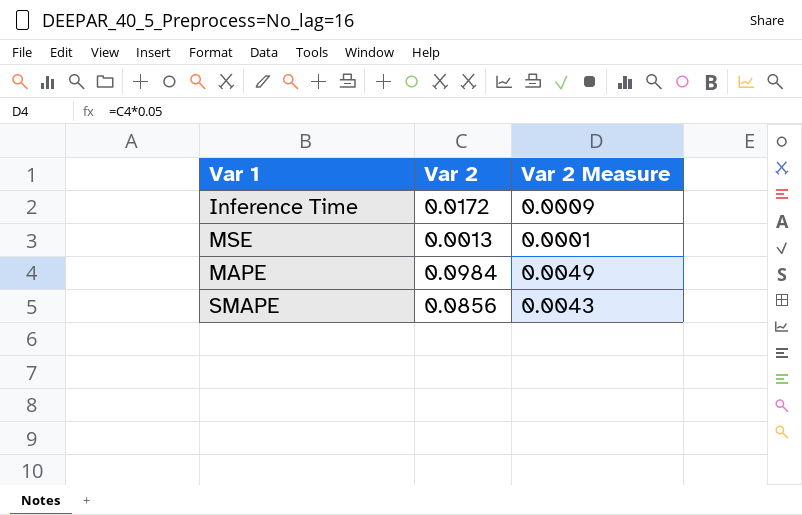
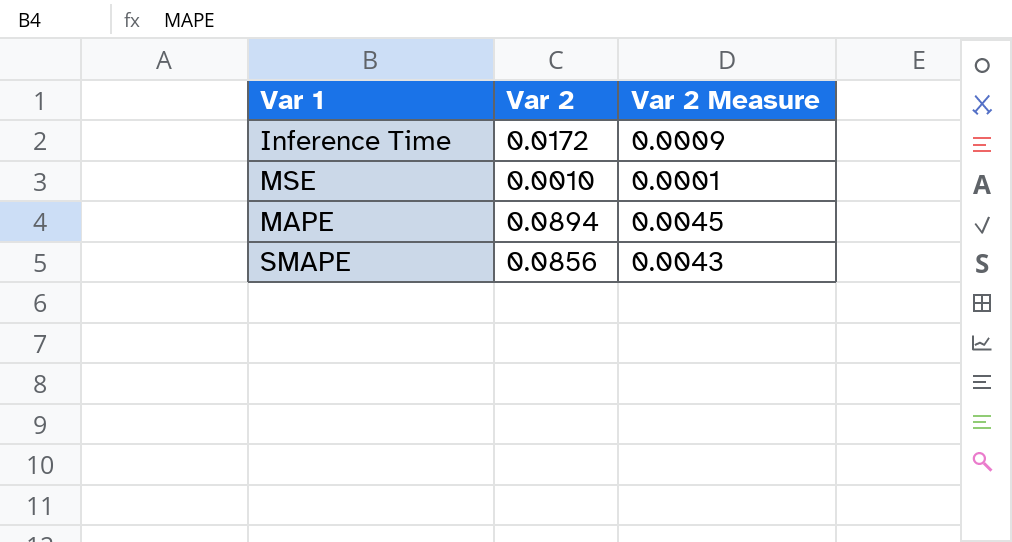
MSE | Var 2: 0.0013 -> 0.0010
MAPE | Var 2: 0.0984 -> 0.0894
MAPE | Var 2 Measure: 0.0049 -> 0.0045

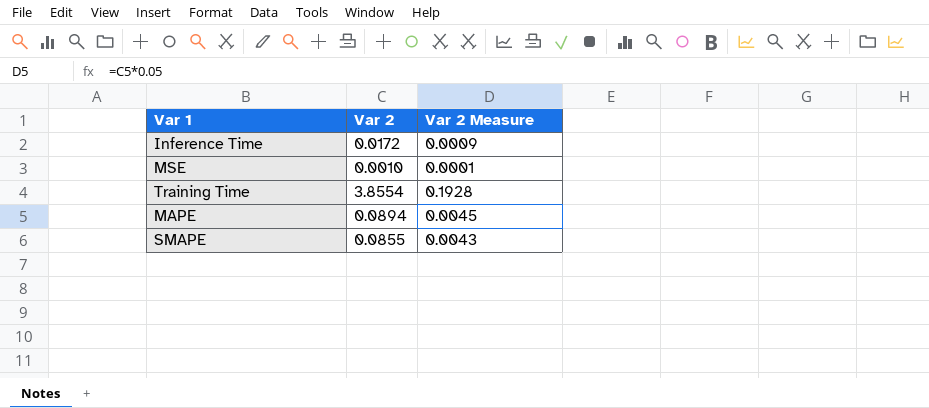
row Training Time: none -> 3.8554 | 0.1928
SMAPE | Var 2: 0.0856 -> 0.0855

